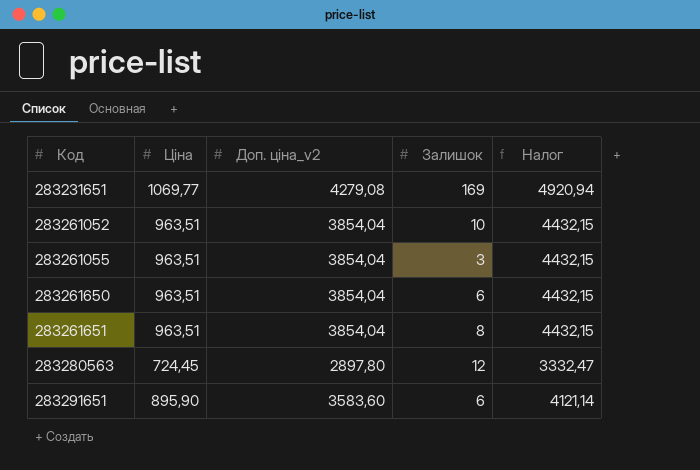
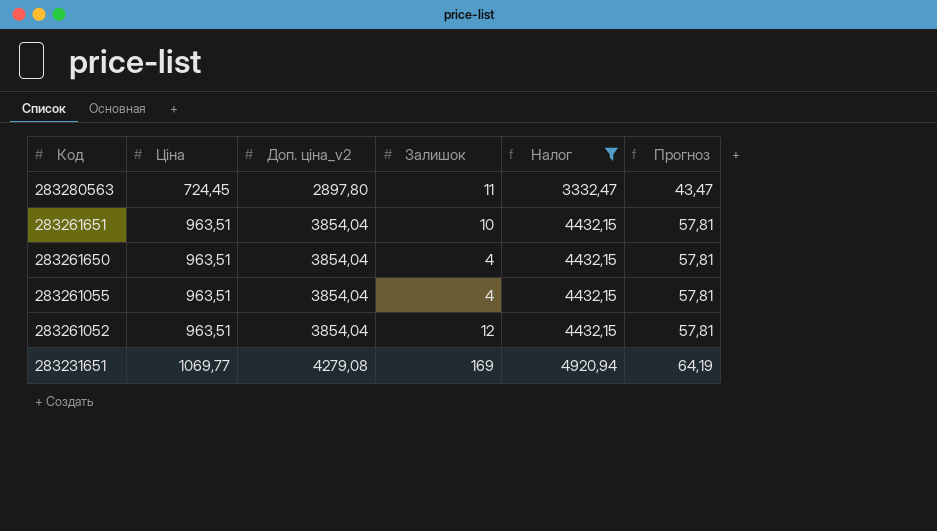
filter: none -> Налог != 4121,14
row order: Код ascending -> Код descending
column Прогноз | formula: none -> [Ціна] * 0,06
283280563 | Залишок: 12 -> 11
283261651 | Залишок: 8 -> 10
283261650 | Залишок: 6 -> 4
283261055 | Залишок: 3 -> 4
283261052 | Залишок: 10 -> 12

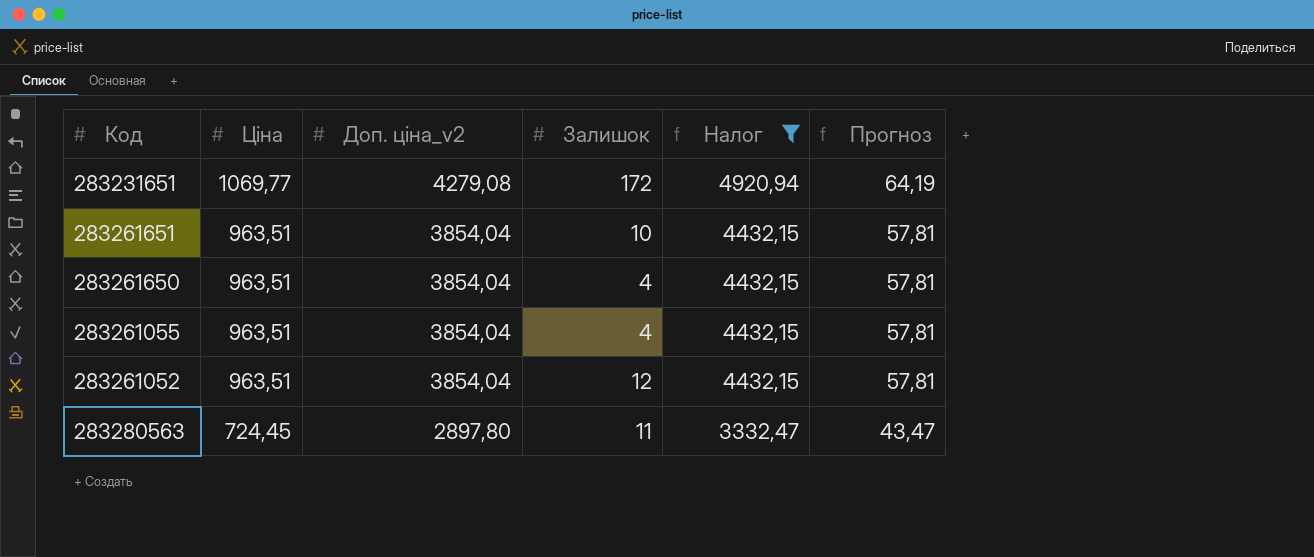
row order: Код descending -> Ціна descending
283231651 | Залишок: 169 -> 172

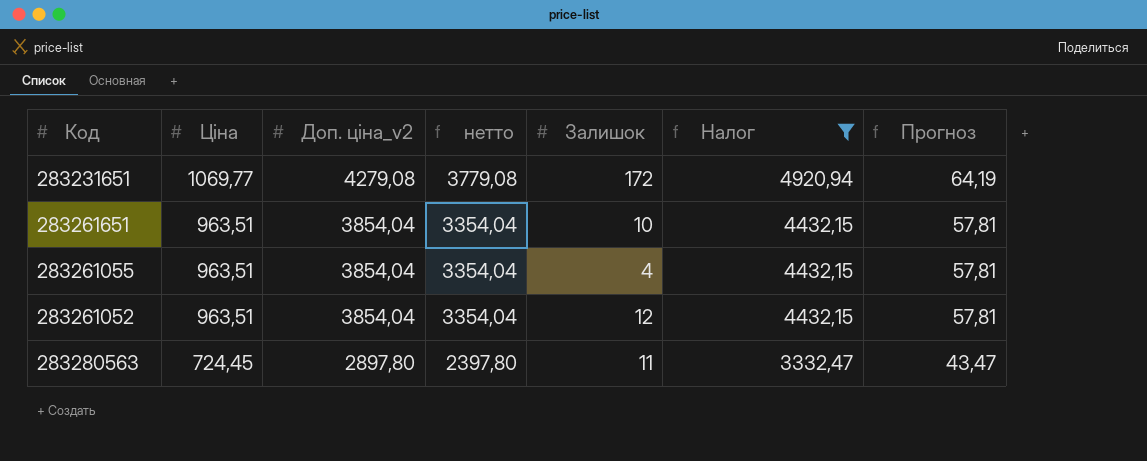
column нетто | formula: none -> [Доп. ціна_v2] - 500
row 283261650: 963,51 | 3854,04 | 4 | 4432,15 | 57,81 -> none

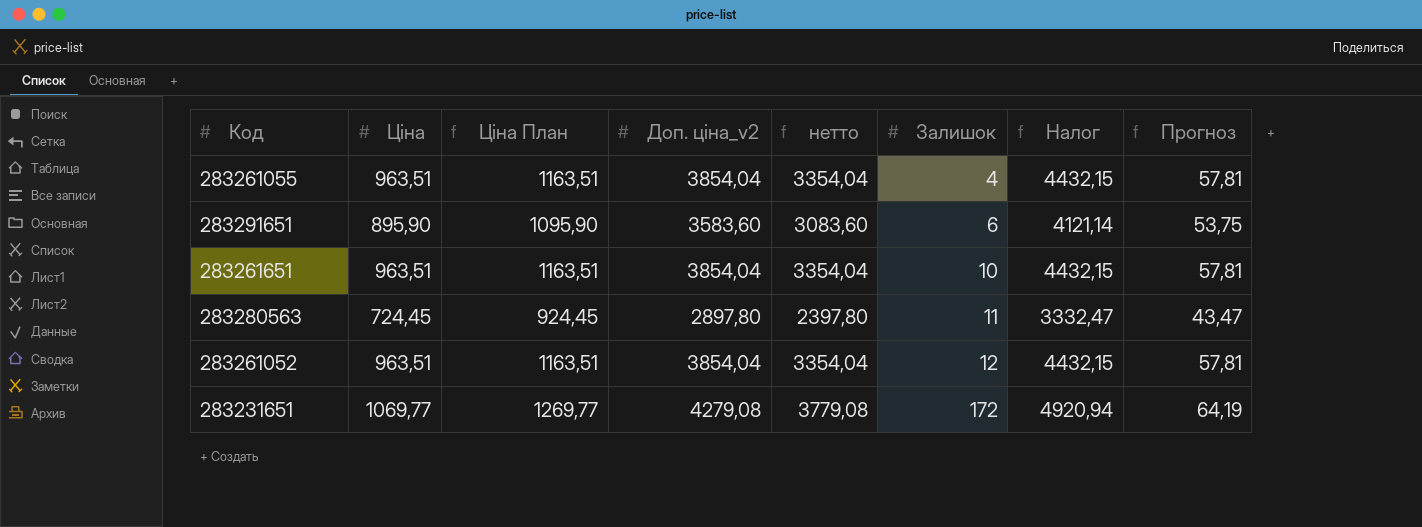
filter: Налог != 4121,14 -> none
row order: Ціна descending -> Залишок ascending
column Ціна План | formula: none -> [Ціна] + 200

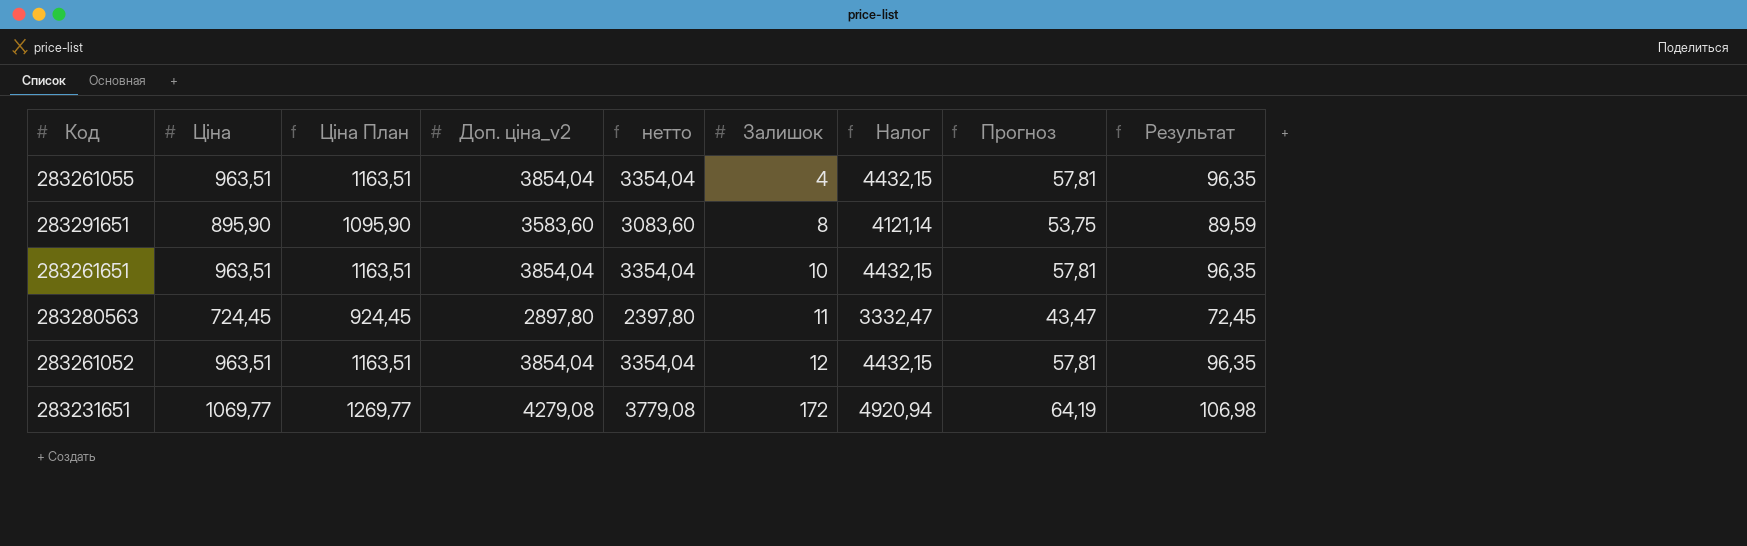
column Результат | formula: none -> [Ціна] * 0,1
283291651 | Залишок: 6 -> 8

